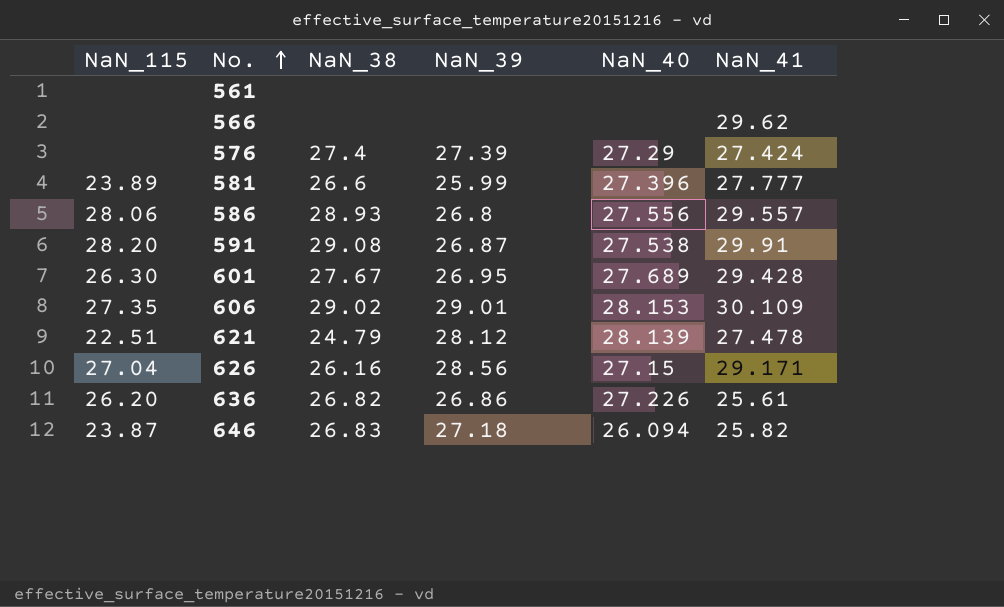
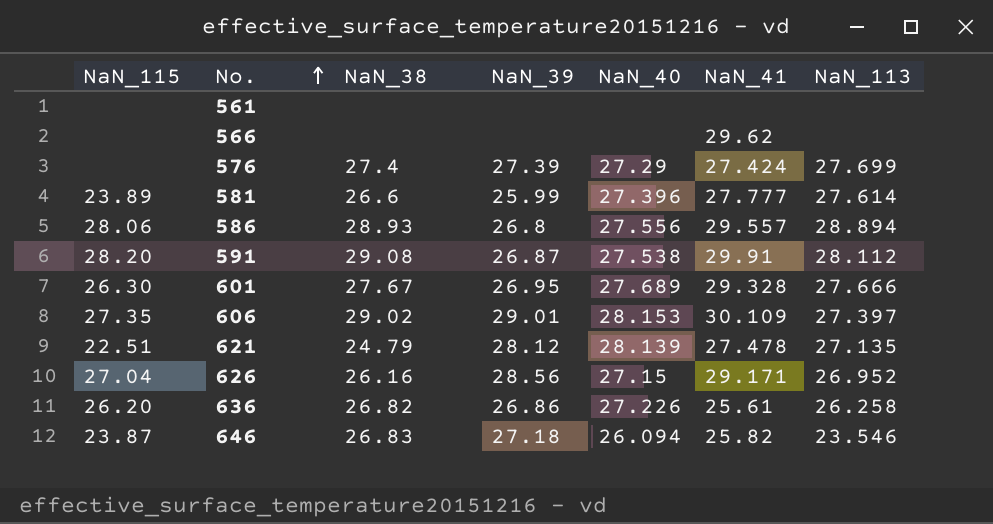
column NaN_113 | position: none -> 7
601 | NaN_41: 29.428 -> 29.328

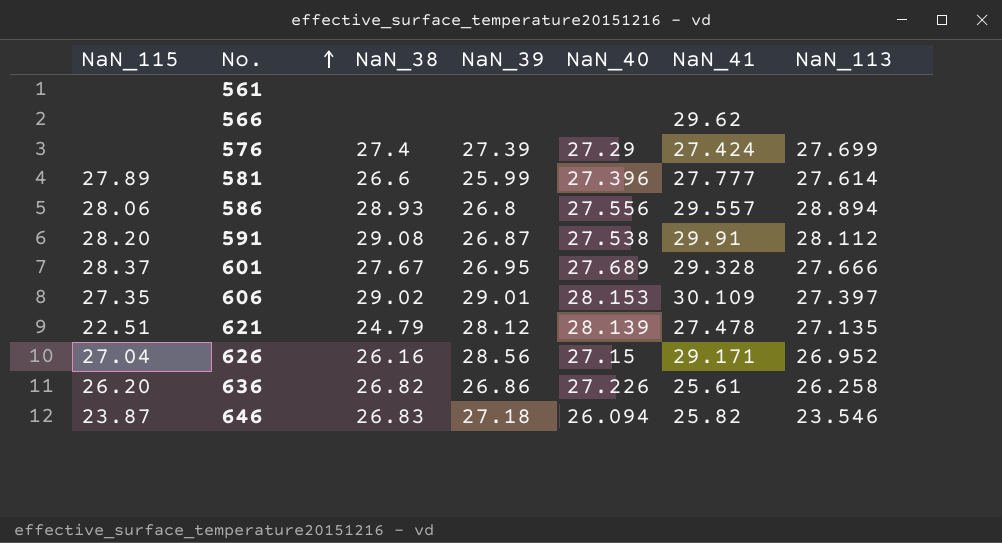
581 | NaN_115: 23.89 -> 27.89
601 | NaN_115: 26.30 -> 28.37

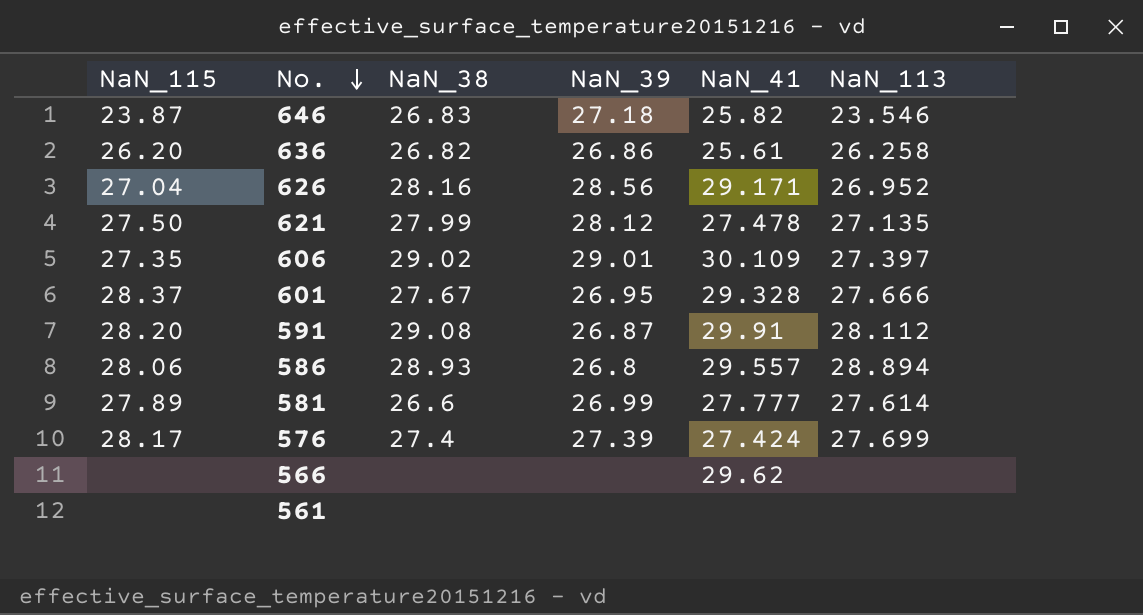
row order: No. ascending -> No. descending
column NaN_40 | position: 5 -> none
626 | NaN_38: 26.16 -> 28.16
621 | NaN_115: 22.51 -> 27.50
621 | NaN_38: 24.79 -> 27.99
581 | NaN_39: 25.99 -> 26.99
576 | NaN_115: none -> 28.17

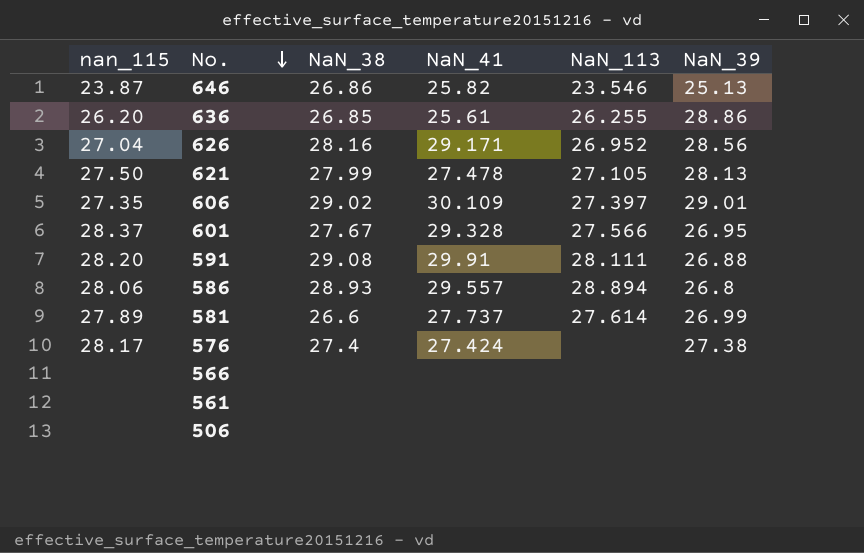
column name: NaN_115 -> nan_115
column NaN_39 | position: 4 -> 6
646 | NaN_38: 26.83 -> 26.86
646 | NaN_39: 27.18 -> 25.13
636 | NaN_38: 26.82 -> 26.85
636 | NaN_113: 26.258 -> 26.255
636 | NaN_39: 26.86 -> 28.86
621 | NaN_113: 27.135 -> 27.105
621 | NaN_39: 28.12 -> 28.13
601 | NaN_113: 27.666 -> 27.566
591 | NaN_113: 28.112 -> 28.111
591 | NaN_39: 26.87 -> 26.88
581 | NaN_41: 27.777 -> 27.737
576 | NaN_113: 27.699 -> none
576 | NaN_39: 27.39 -> 27.38
566 | NaN_41: 29.62 -> none
row 506: none -> none | none | none | none | none

